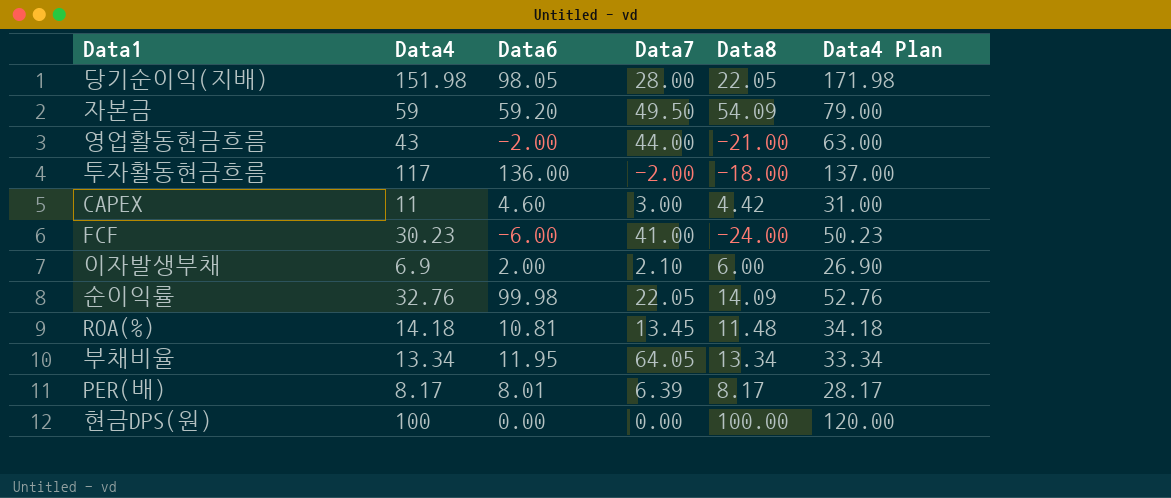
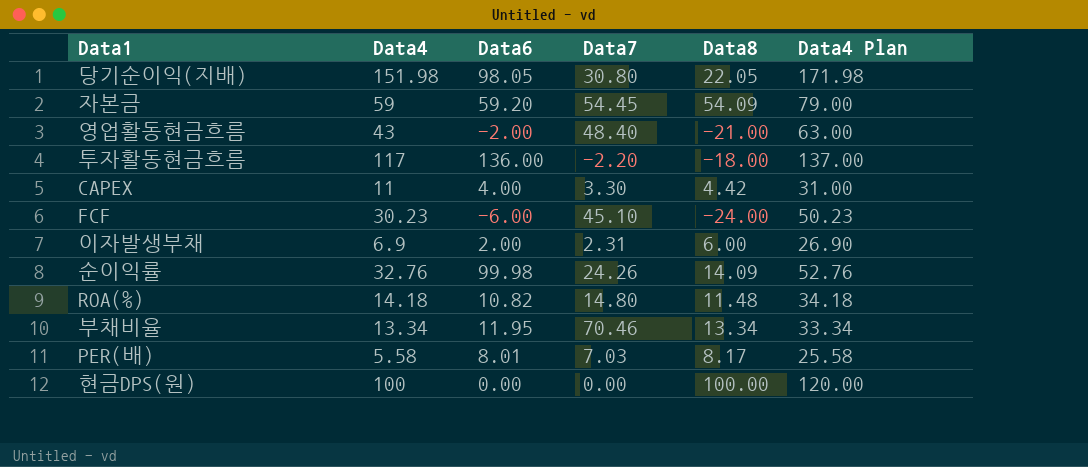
당기순이익(지배) | Data7: 28.00 -> 30.80
자본금 | Data7: 49.50 -> 54.45
영업활동현금흐름 | Data7: 44.00 -> 48.40
투자활동현금흐름 | Data7: -2.00 -> -2.20
CAPEX | Data6: 4.60 -> 4.00
CAPEX | Data7: 3.00 -> 3.30
FCF | Data7: 41.00 -> 45.10
이자발생부채 | Data7: 2.10 -> 2.31
순이익률 | Data7: 22.05 -> 24.26
ROA(%) | Data6: 10.81 -> 10.82
ROA(%) | Data7: 13.45 -> 14.80
부채비율 | Data7: 64.05 -> 70.46
PER(배) | Data4: 8.17 -> 5.58
PER(배) | Data7: 6.39 -> 7.03
PER(배) | Data4 Plan: 28.17 -> 25.58

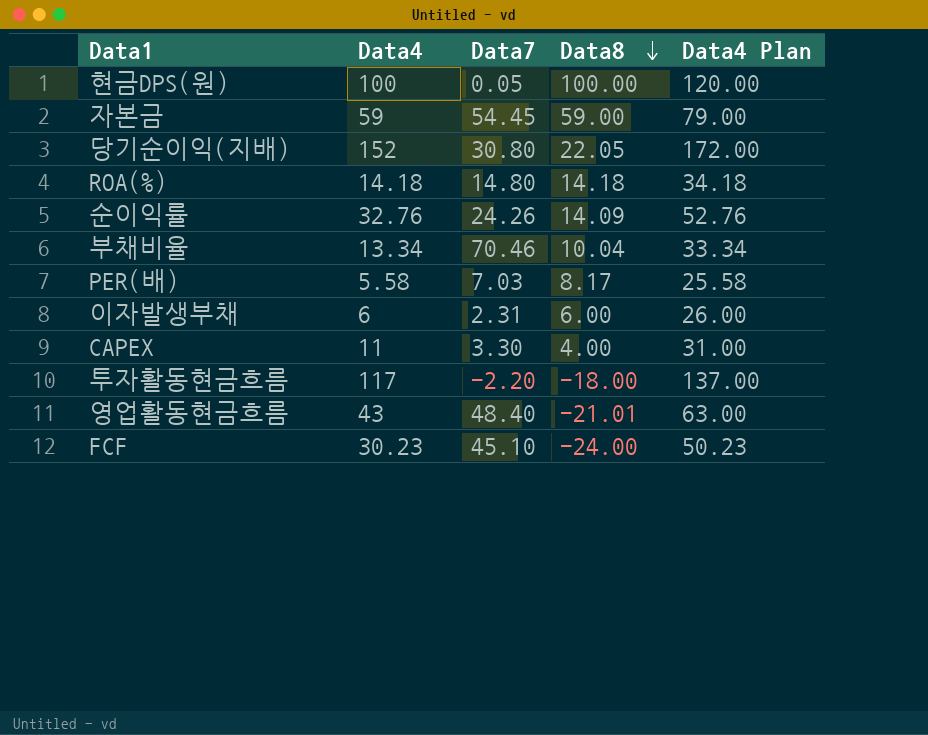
row order: none -> Data8 descending
column Data6 | position: 3 -> none
현금DPS(원) | Data7: 0.00 -> 0.05
자본금 | Data8: 54.09 -> 59.00
당기순이익(지배) | Data4: 151.98 -> 152
당기순이익(지배) | Data4 Plan: 171.98 -> 172.00
ROA(%) | Data8: 11.48 -> 14.18
부채비율 | Data8: 13.34 -> 10.04
이자발생부채 | Data4: 6.9 -> 6
이자발생부채 | Data4 Plan: 26.90 -> 26.00
CAPEX | Data8: 4.42 -> 4.00
영업활동현금흐름 | Data8: -21.00 -> -21.01

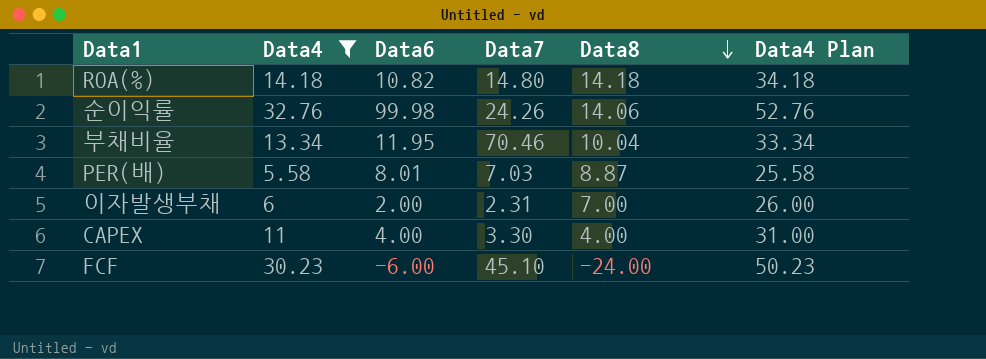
filter: none -> Data4 <= 32.76
column Data6 | position: none -> 3
순이익률 | Data8: 14.09 -> 14.06
PER(배) | Data8: 8.17 -> 8.87
이자발생부채 | Data8: 6.00 -> 7.00

